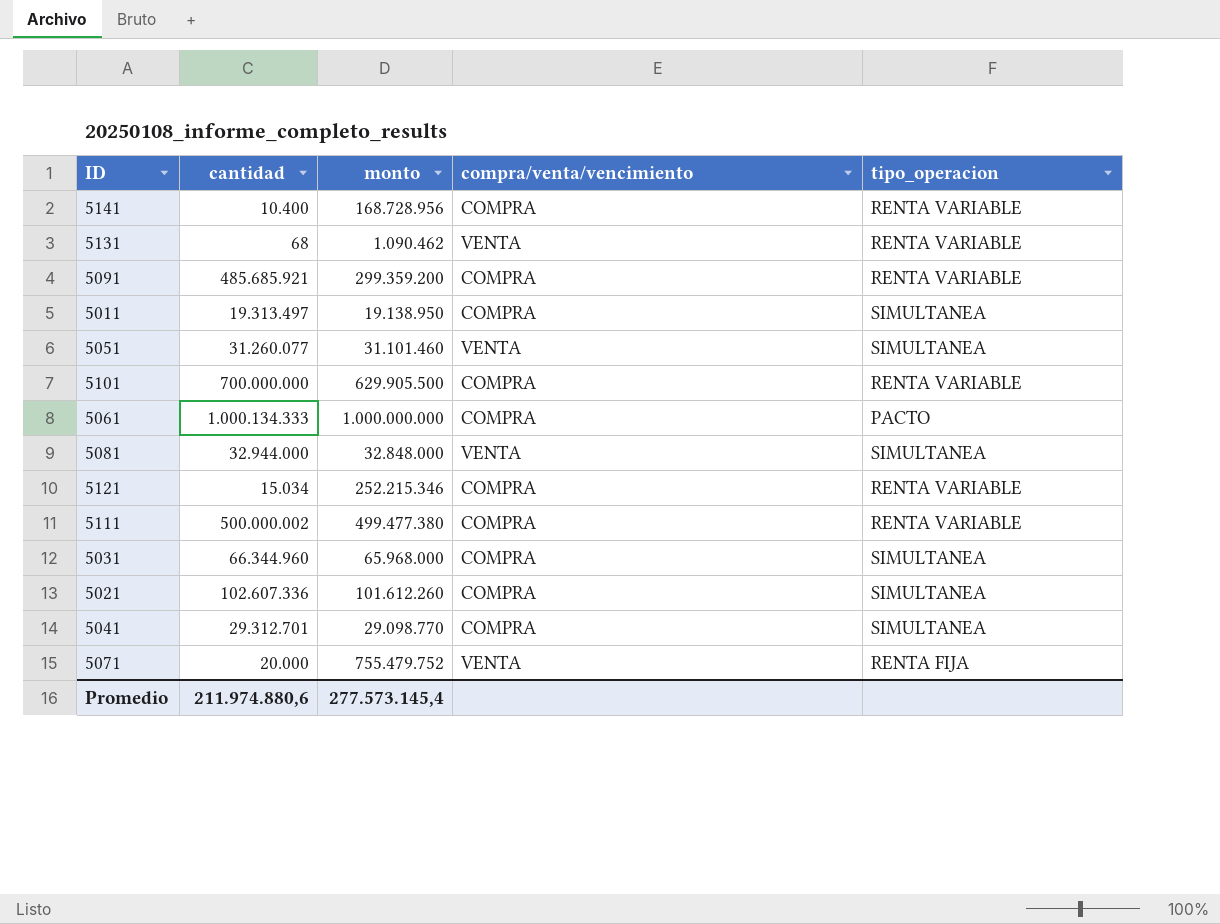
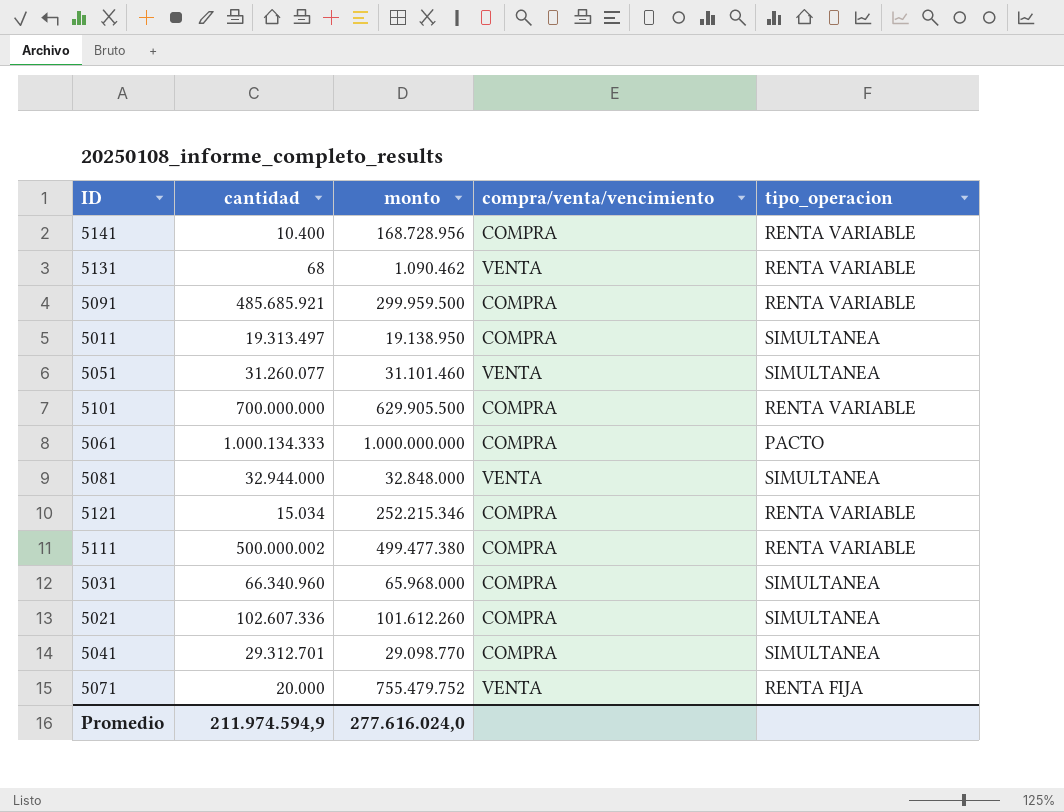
5091 | monto: 299.359.200 -> 299.959.500
5031 | cantidad: 66.344.960 -> 66.340.960
Promedio | cantidad: 211.974.880,6 -> 211.974.594,9
Promedio | monto: 277.573.145,4 -> 277.616.024,0

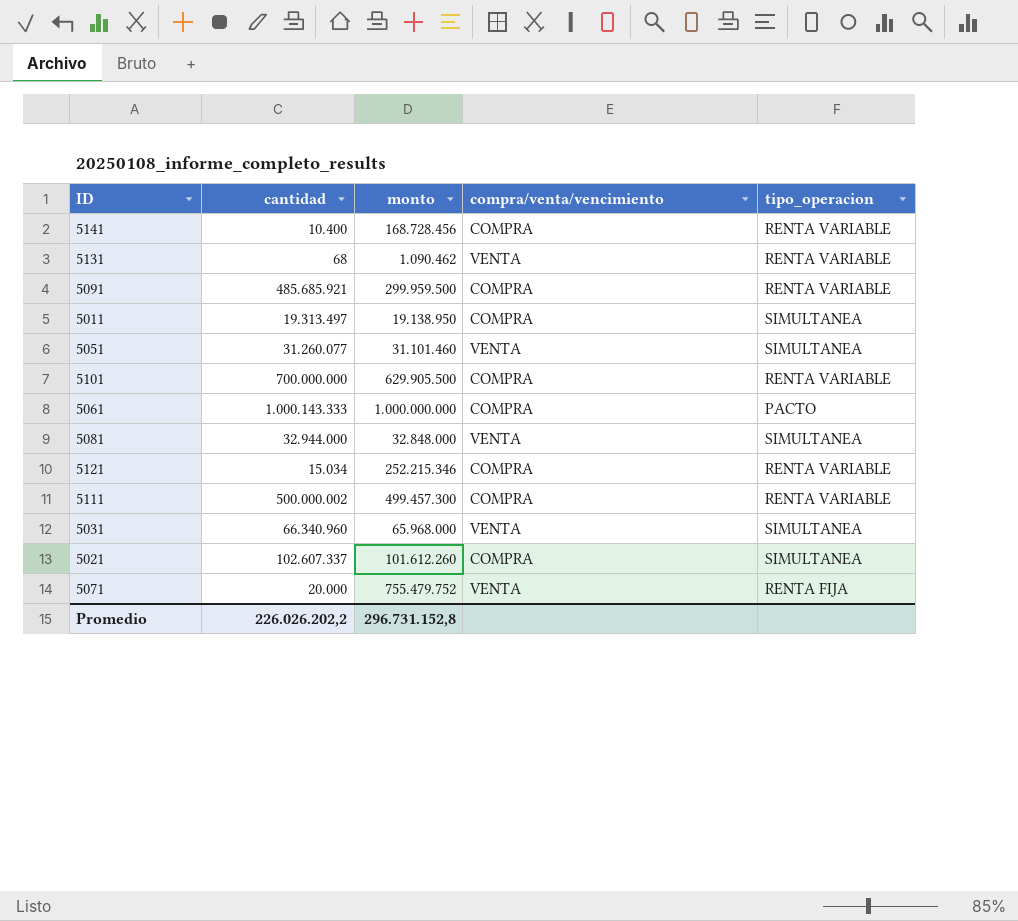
row 5041: 29.312.701 | 29.098.770 | COMPRA | SIMULTANEA -> none
5141 | monto: 168.728.956 -> 168.728.456
5061 | cantidad: 1.000.134.333 -> 1.000.143.333
5111 | monto: 499.477.380 -> 499.457.300
5031 | compra/venta/vencimiento: COMPRA -> VENTA
5021 | cantidad: 102.607.336 -> 102.607.337
Promedio | cantidad: 211.974.594,9 -> 226.026.202,2
Promedio | monto: 277.616.024,0 -> 296.731.152,8

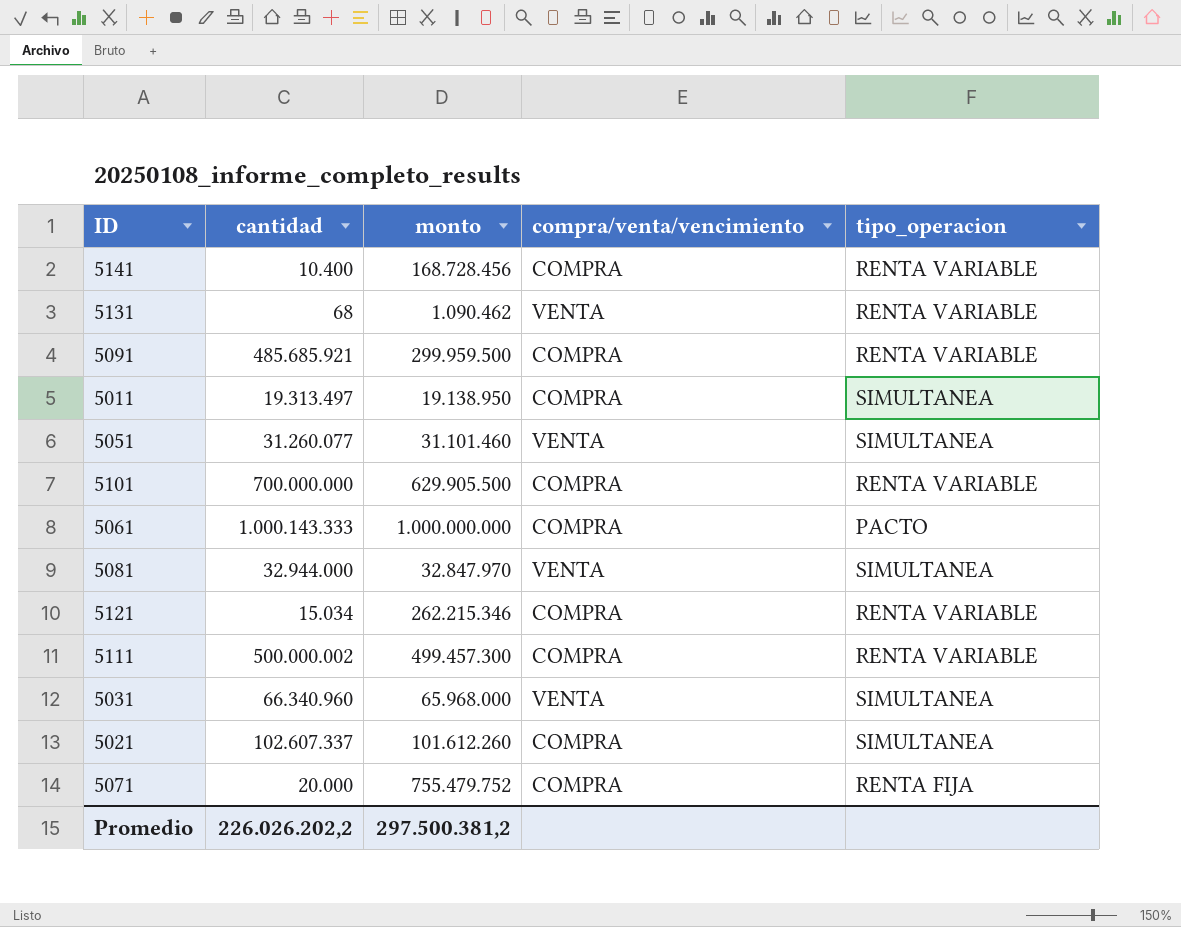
5081 | monto: 32.848.000 -> 32.847.970
5121 | monto: 252.215.346 -> 262.215.346
5071 | compra/venta/vencimiento: VENTA -> COMPRA
Promedio | monto: 296.731.152,8 -> 297.500.381,2

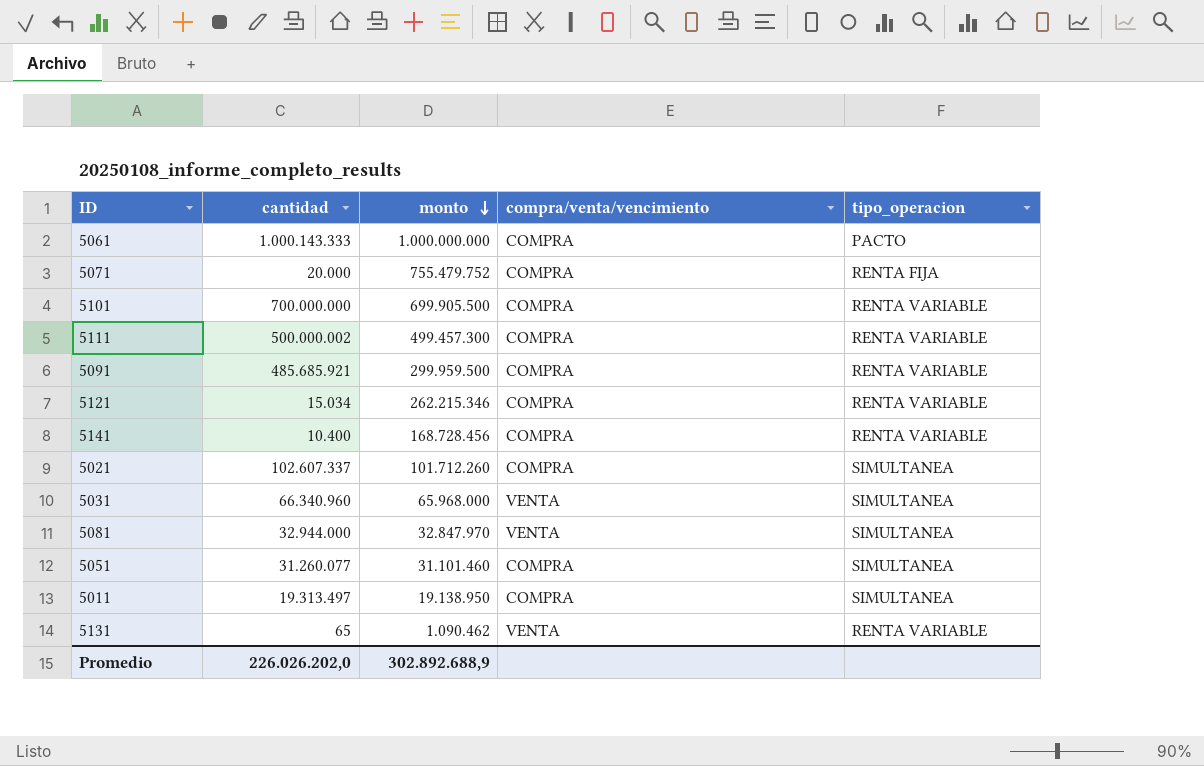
row order: none -> monto descending
5101 | monto: 629.905.500 -> 699.905.500
5021 | monto: 101.612.260 -> 101.712.260
5051 | compra/venta/vencimiento: VENTA -> COMPRA
5131 | cantidad: 68 -> 65
Promedio | cantidad: 226.026.202,2 -> 226.026.202,0
Promedio | monto: 297.500.381,2 -> 302.892.688,9

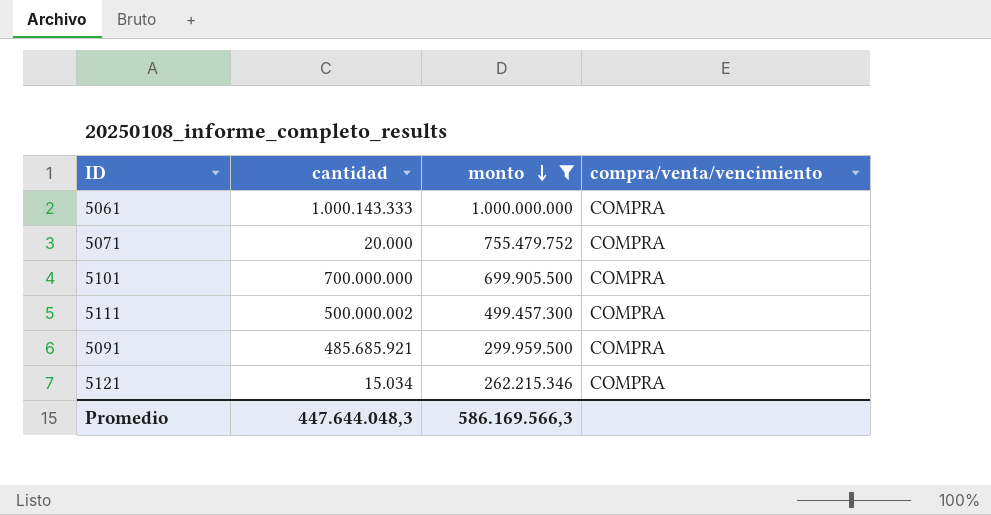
filter: none -> monto >= 262.215.346
column tipo_operacion | position: 5 -> none
Promedio | cantidad: 226.026.202,0 -> 447.644.048,3
Promedio | monto: 302.892.688,9 -> 586.169.566,3

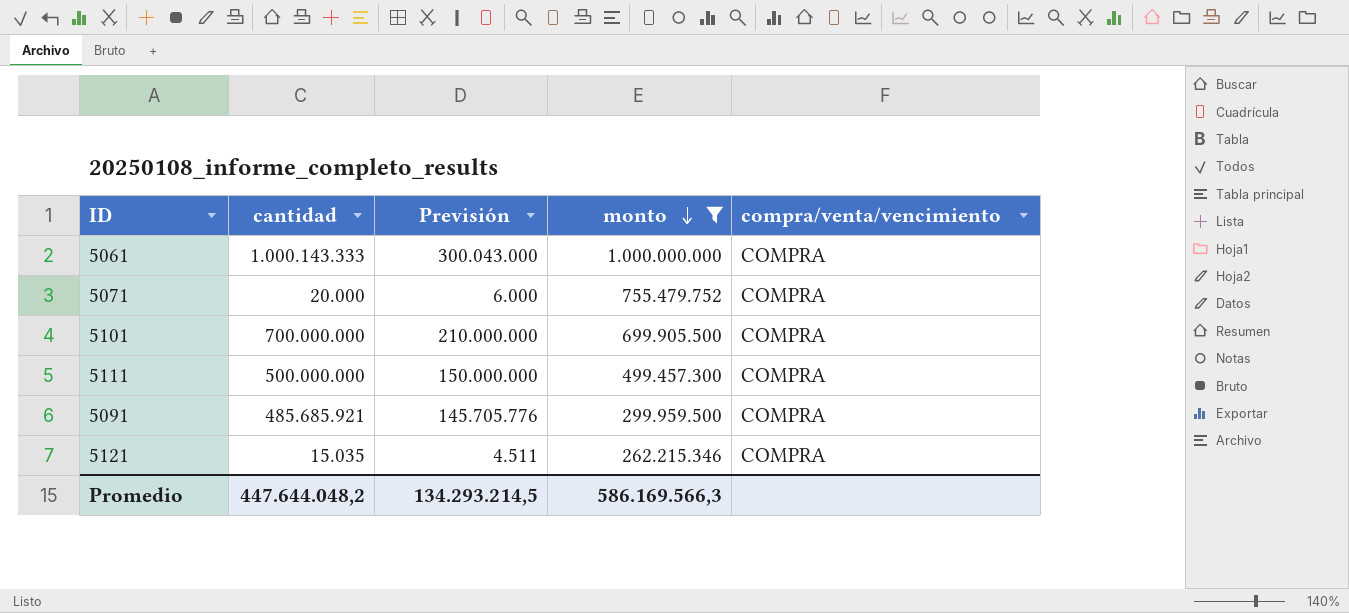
column Previsión | formula: none -> [cantidad] * 0,3
5111 | cantidad: 500.000.002 -> 500.000.000
5121 | cantidad: 15.034 -> 15.035
Promedio | cantidad: 447.644.048,3 -> 447.644.048,2

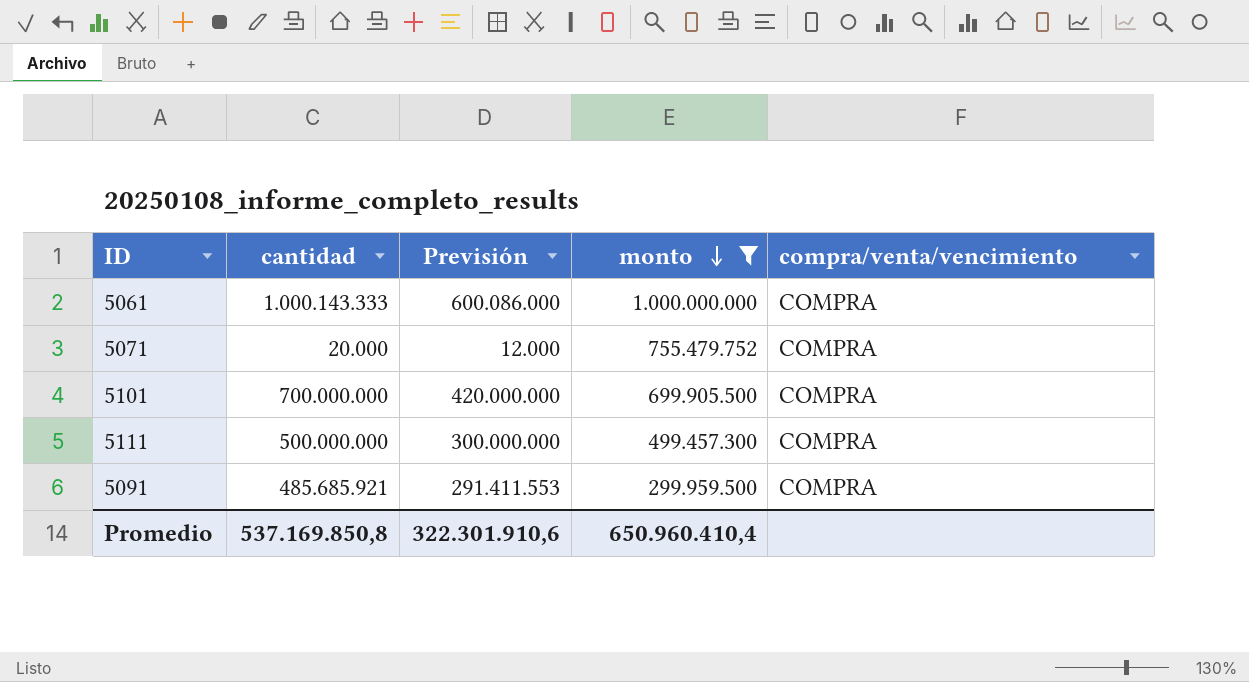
column Previsión | formula: [cantidad] * 0,3 -> [cantidad] * 0,6
row 5121: 15.035 | 4.511 | 262.215.346 | COMPRA -> none
Promedio | cantidad: 447.644.048,2 -> 537.169.850,8
Promedio | Previsión: 134.293.214,5 -> 322.301.910,6
Promedio | monto: 586.169.566,3 -> 650.960.410,4

